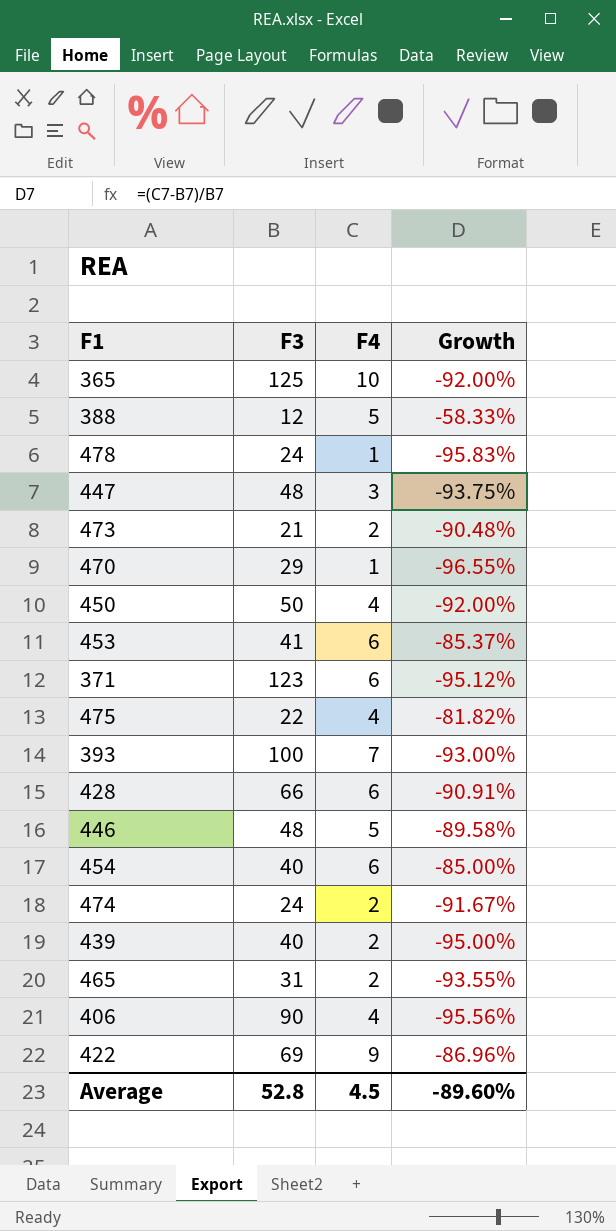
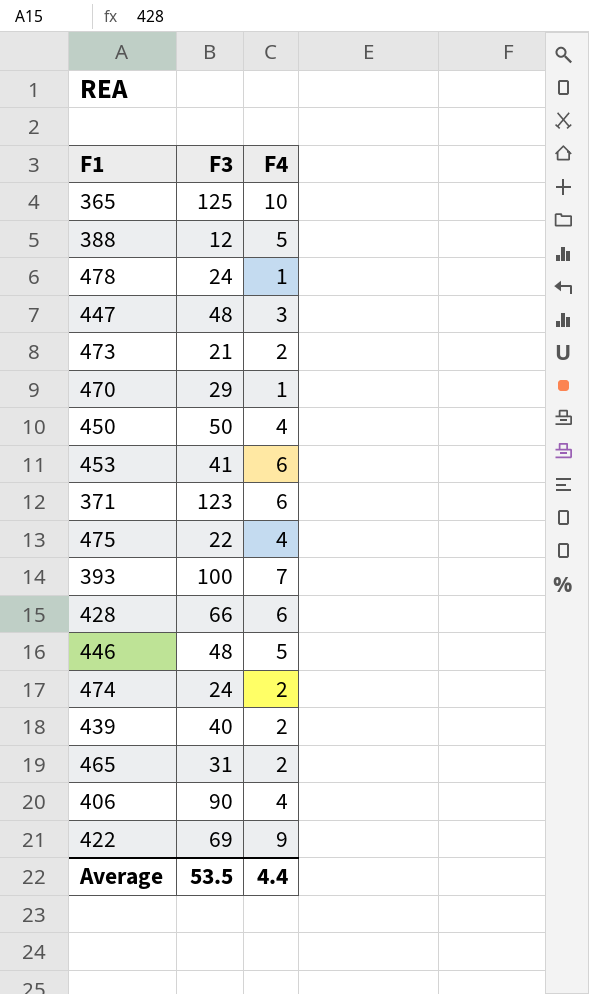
column Growth | formula: ([F4] - [F3]) / [F3] -> none
row 454: 40 | 6 | -85.00% -> none
Average | F3: 52.8 -> 53.5
Average | F4: 4.5 -> 4.4

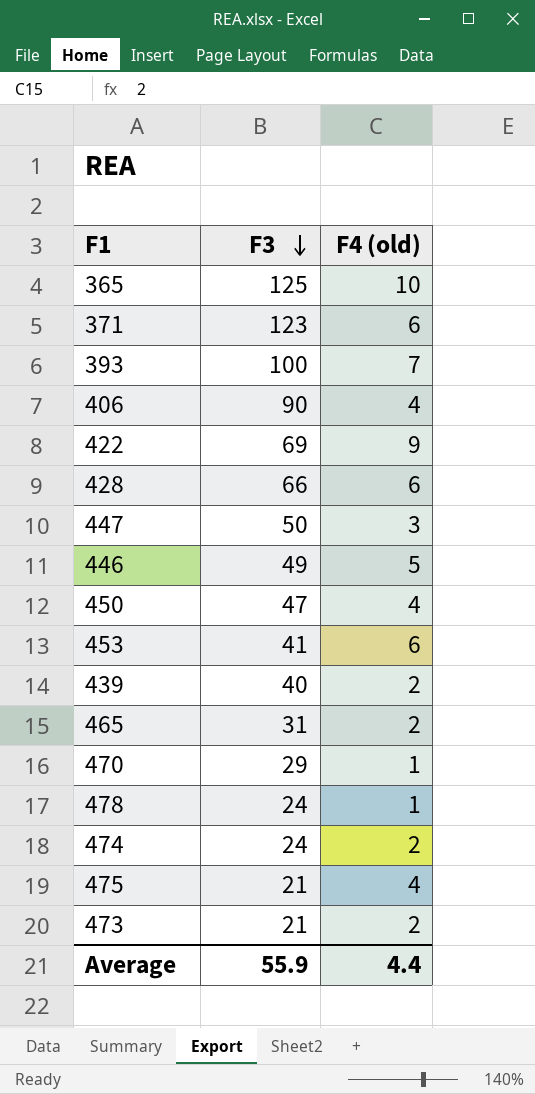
row order: none -> F3 descending
column name: F4 -> F4 (old)
row 388: 12 | 5 -> none
447 | F3: 48 -> 50
446 | F3: 48 -> 49
450 | F3: 50 -> 47
475 | F3: 22 -> 21
Average | F3: 53.5 -> 55.9

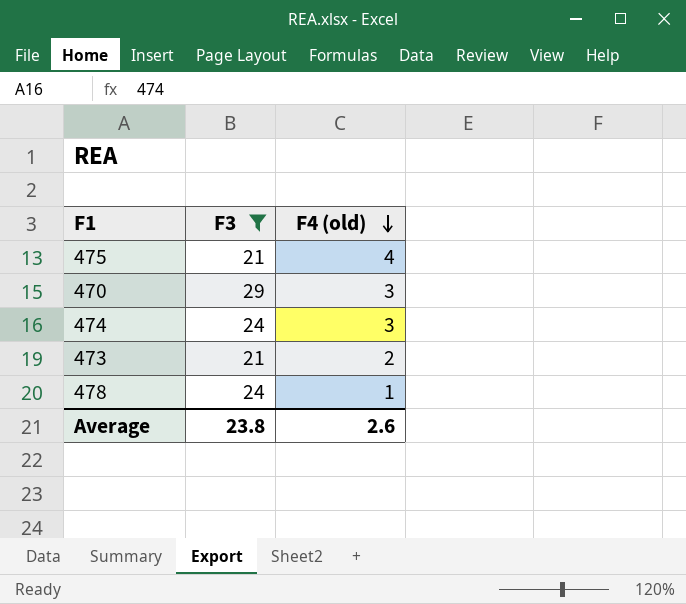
filter: none -> F3 <= 29
row order: F3 descending -> F4 (old) descending
470 | F4 (old): 1 -> 3
474 | F4 (old): 2 -> 3
Average | F3: 55.9 -> 23.8
Average | F4 (old): 4.4 -> 2.6

